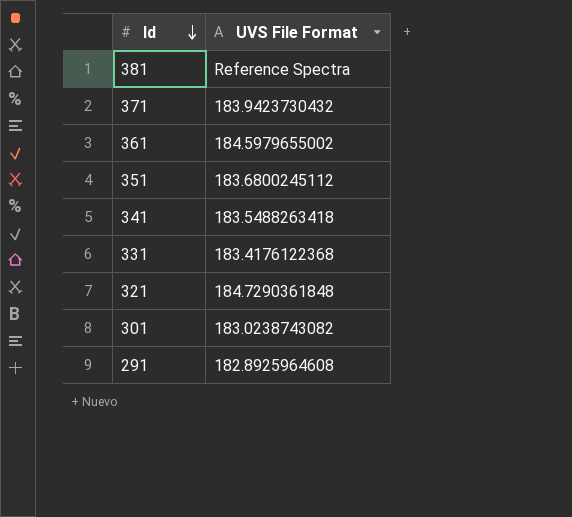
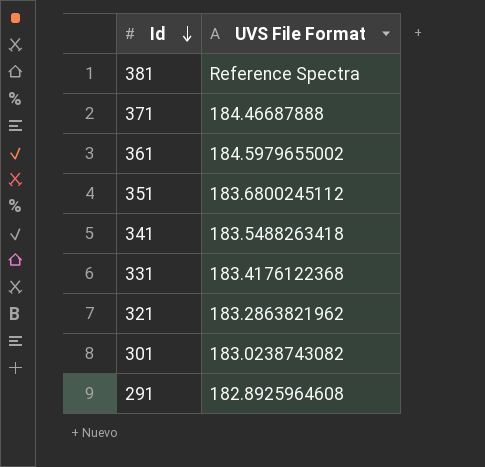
371 | UVS File Format: 183.9423730432 -> 184.46687888
321 | UVS File Format: 184.7290361848 -> 183.2863821962

